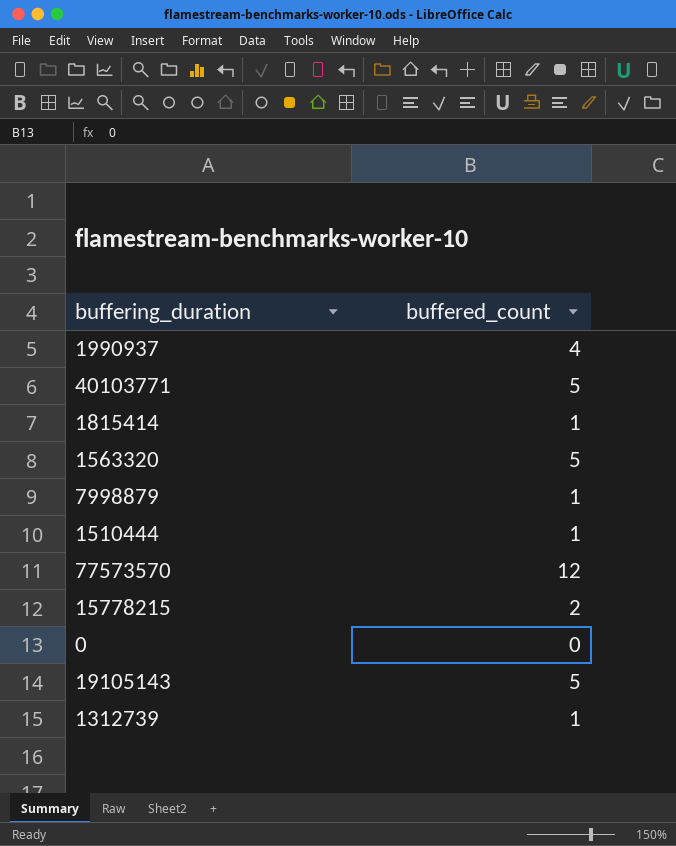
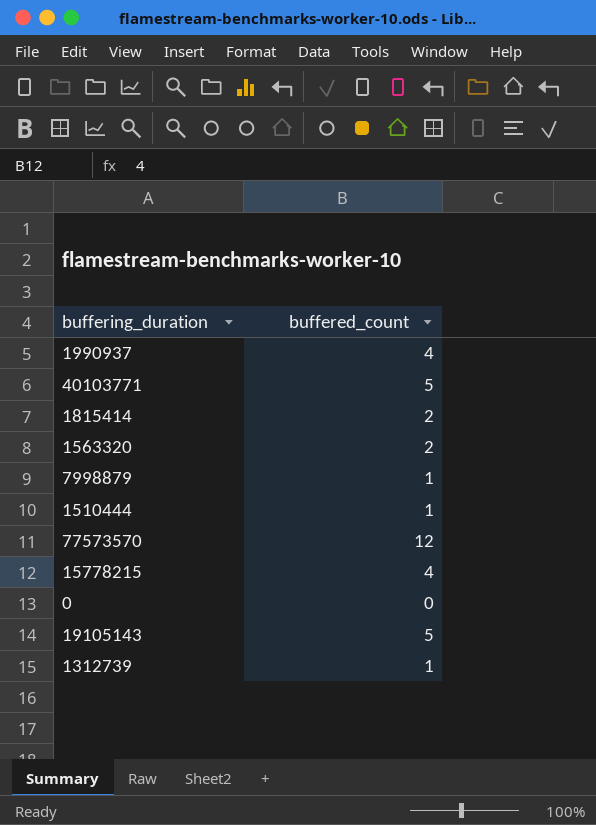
1815414 | buffered_count: 1 -> 2
1563320 | buffered_count: 5 -> 2
15778215 | buffered_count: 2 -> 4

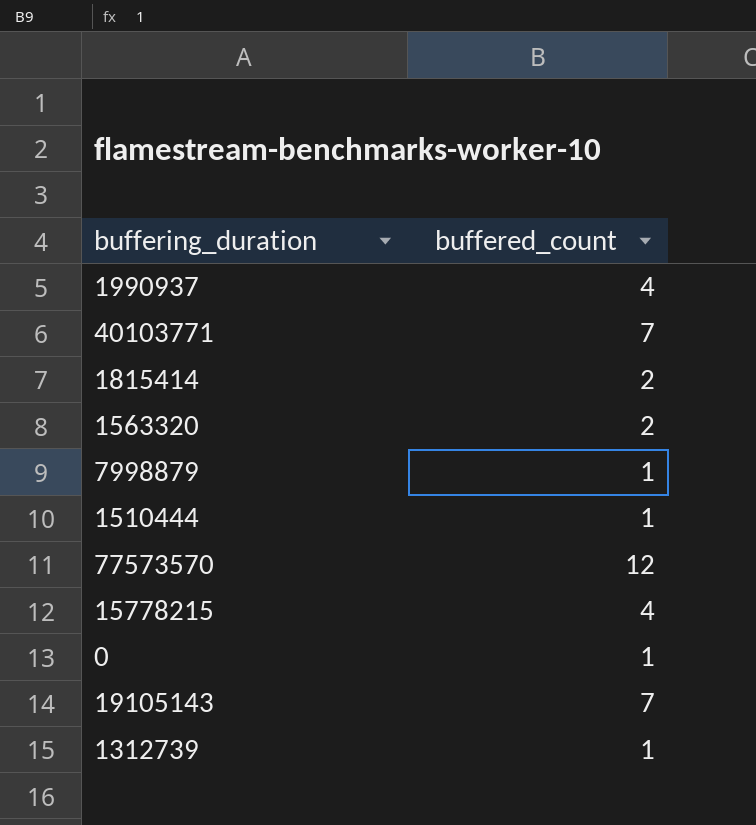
40103771 | buffered_count: 5 -> 7
0 | buffered_count: 0 -> 1
19105143 | buffered_count: 5 -> 7

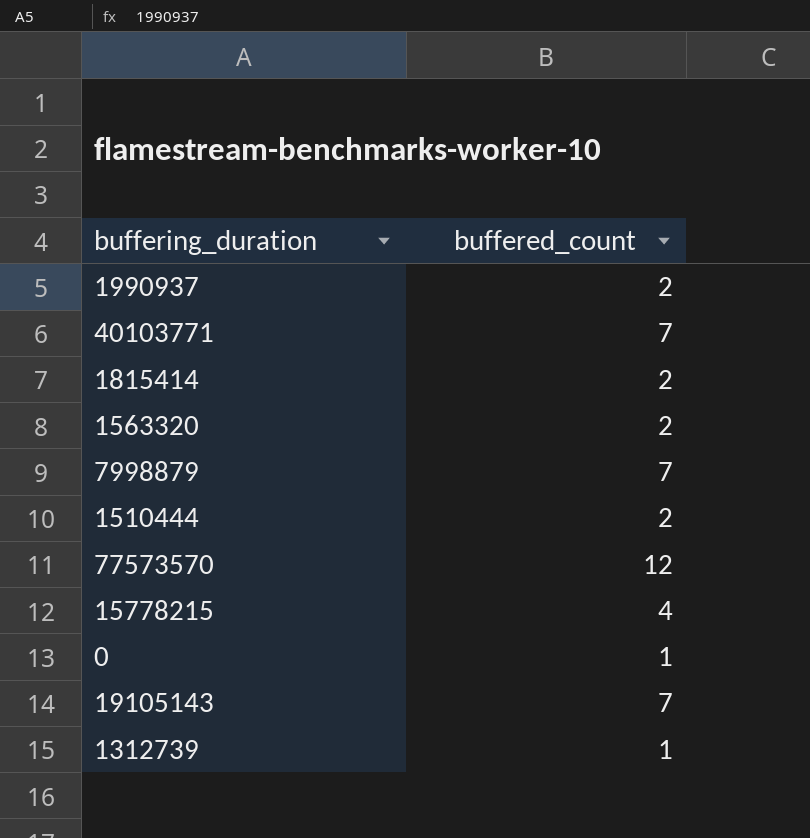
1990937 | buffered_count: 4 -> 2
7998879 | buffered_count: 1 -> 7
1510444 | buffered_count: 1 -> 2

